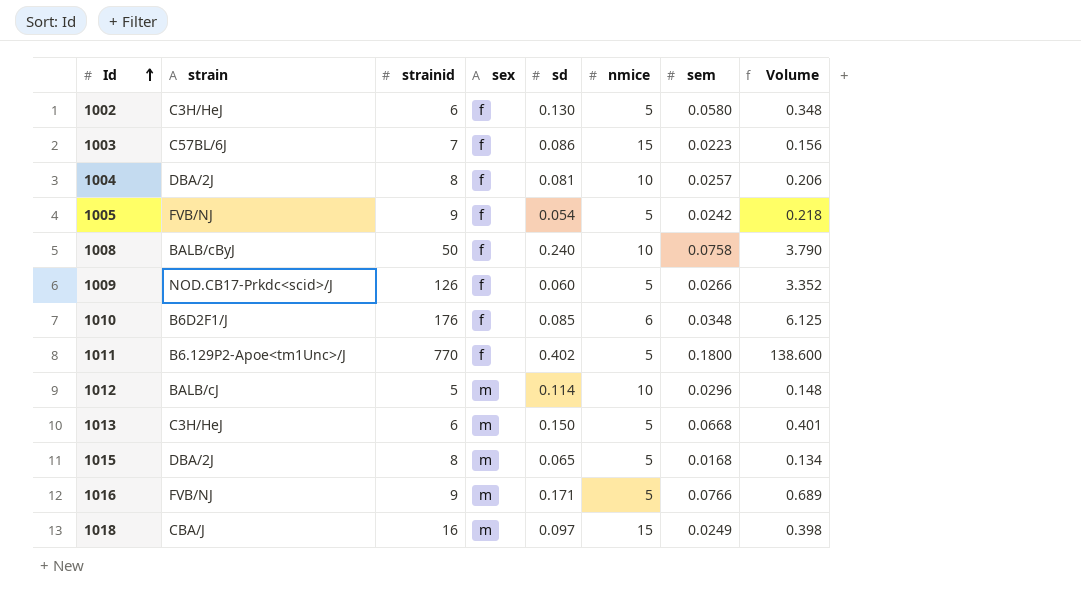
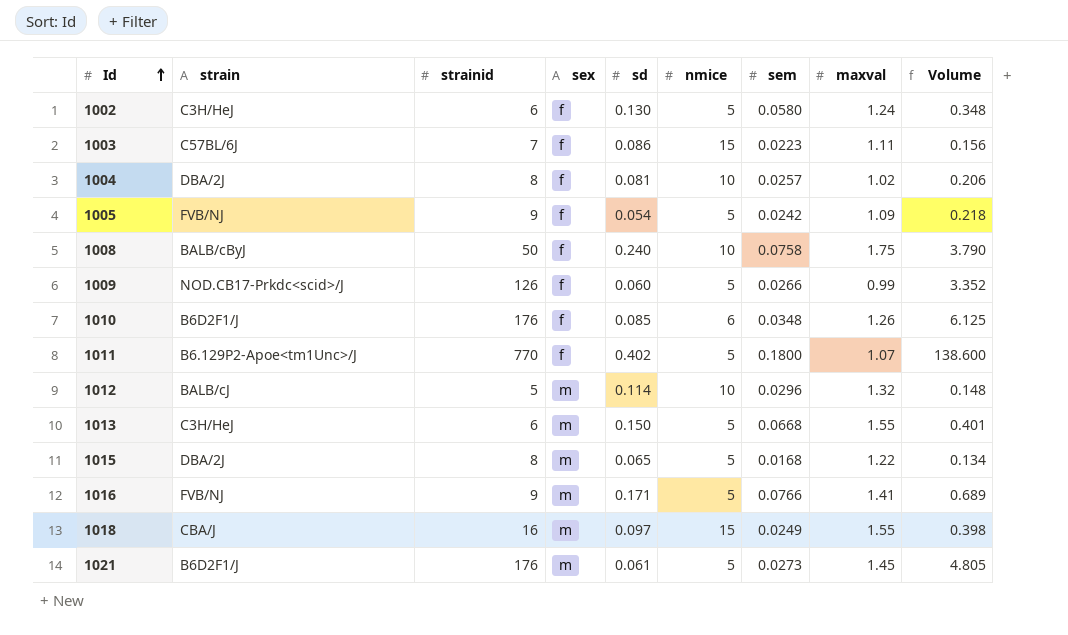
column maxval | position: none -> 8
row 1021: none -> B6D2F1/J | 176 | m | 0.061 | 5 | 0.0273 | 1.45 | 4.805

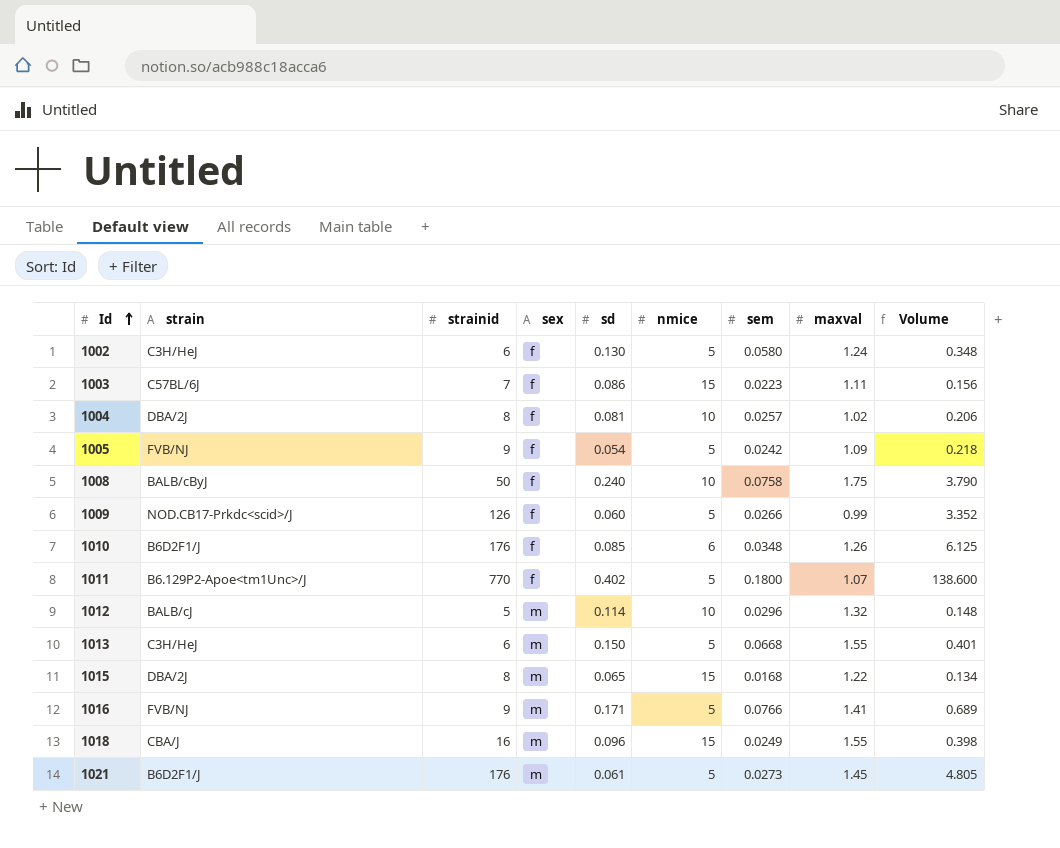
1015 | nmice: 5 -> 15
1018 | sd: 0.097 -> 0.096

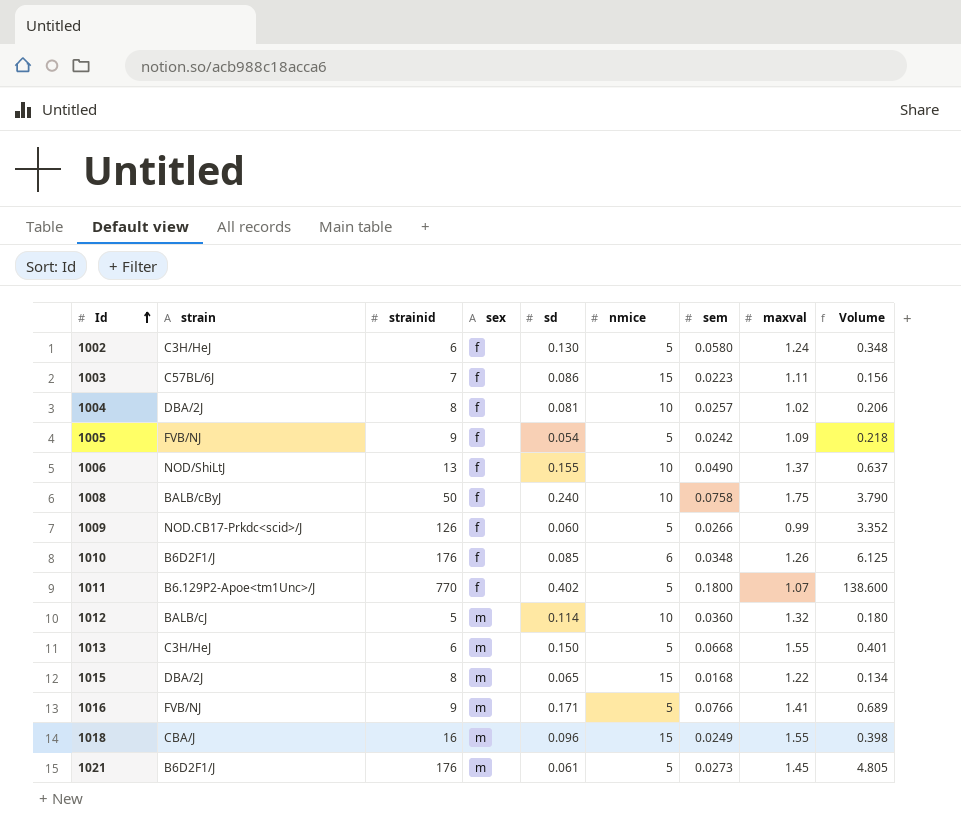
row 1006: none -> NOD/ShiLtJ | 13 | f | 0.155 | 10 | 0.0490 | 1.37 | 0.637
1012 | sem: 0.0296 -> 0.0360
1012 | Volume: 0.148 -> 0.180

